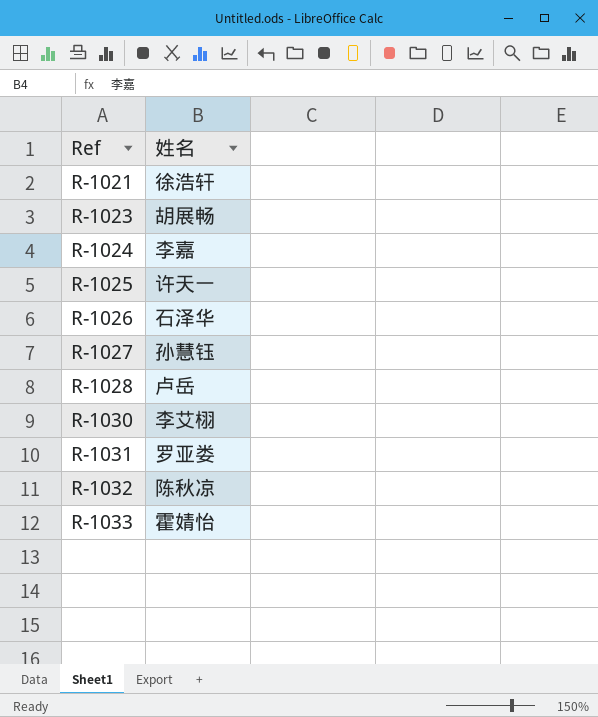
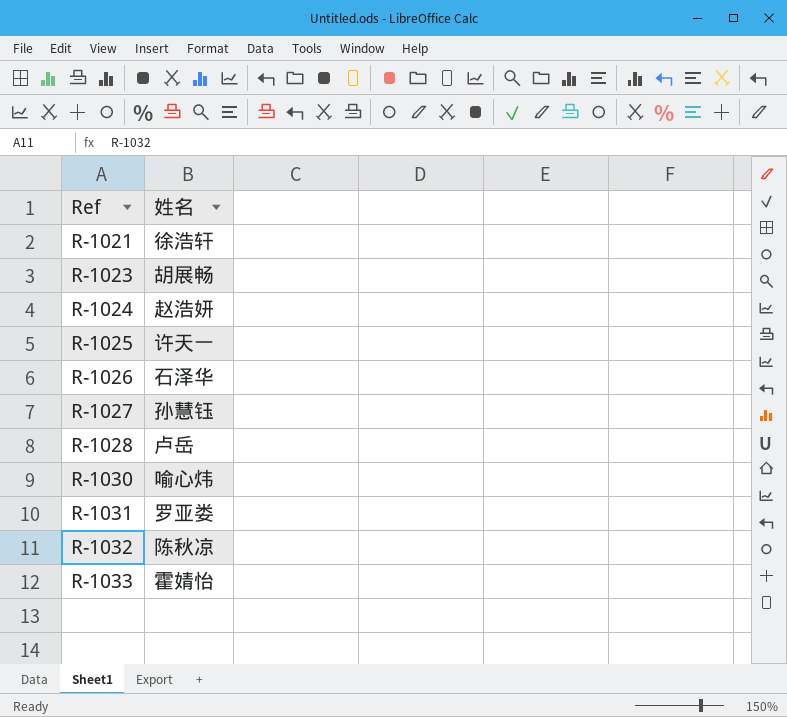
R-1024 | 姓名: 李嘉 -> 赵浩妍
R-1030 | 姓名: 李艾栩 -> 喻心炜

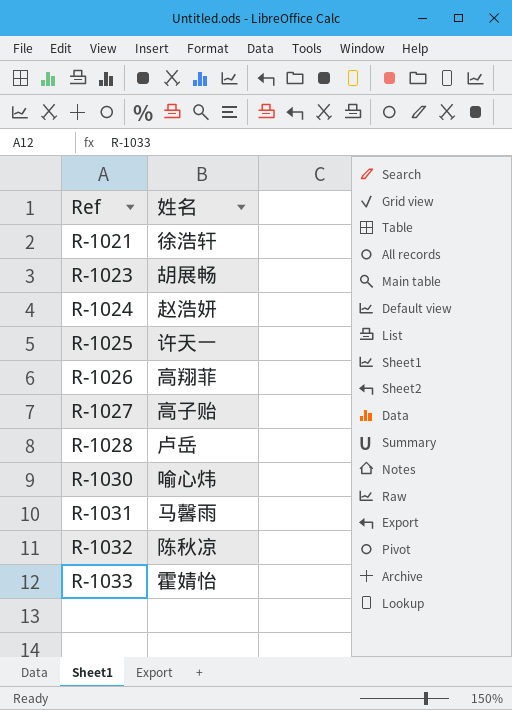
R-1026 | 姓名: 石泽华 -> 高翔菲
R-1027 | 姓名: 孙慧钰 -> 高子贻
R-1031 | 姓名: 罗亚娄 -> 马馨雨

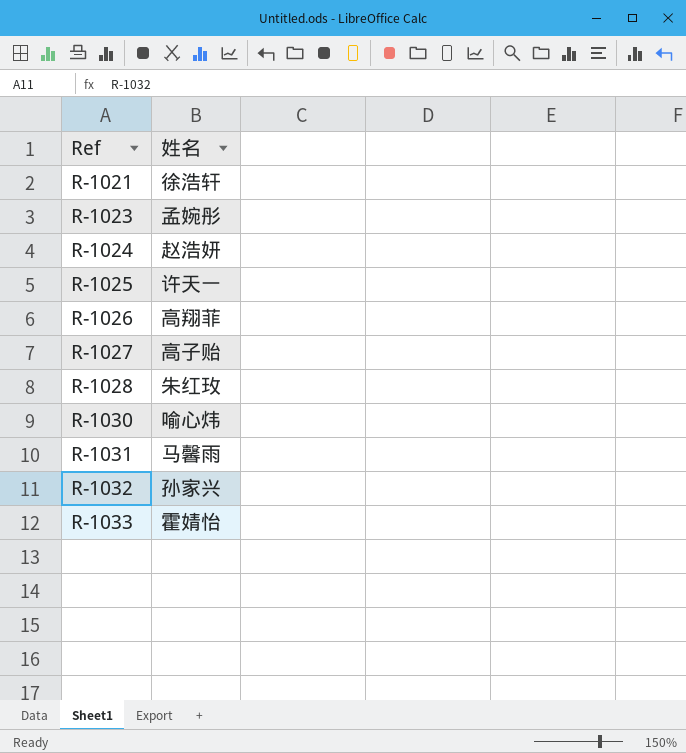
R-1023 | 姓名: 胡展畅 -> 孟婉彤
R-1028 | 姓名: 卢岳 -> 朱红玫
R-1032 | 姓名: 陈秋凉 -> 孙家兴

